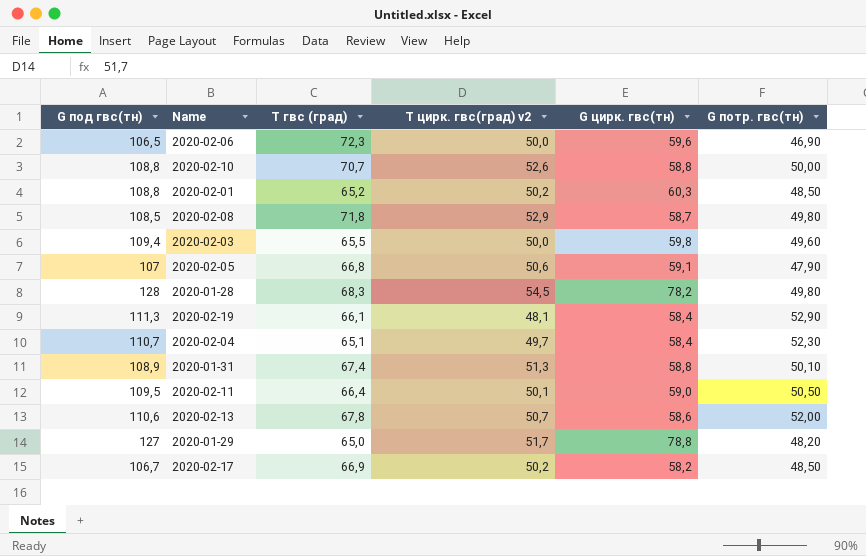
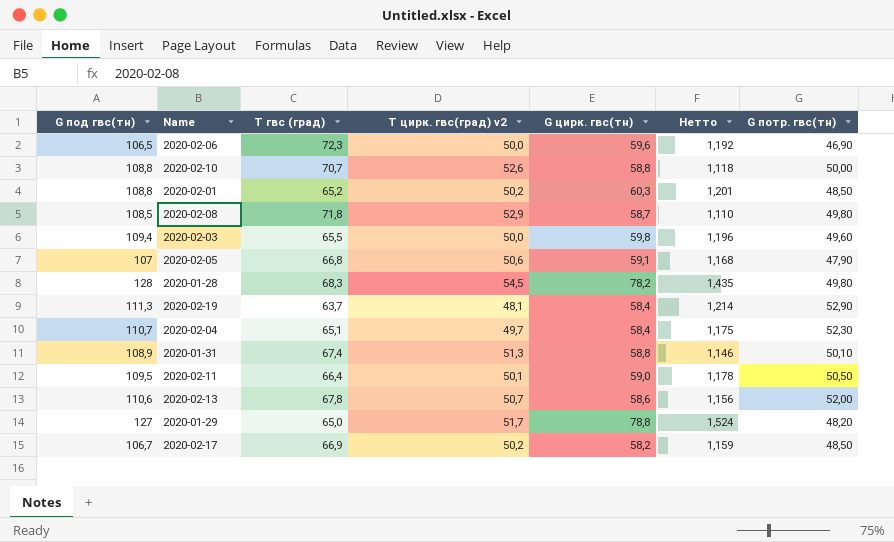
column Нетто | formula: none -> [G цирк. гвс(тн)] / [Т цирк. гвс(град) v2]
2020-02-19 | Т гвс (град): 66,1 -> 63,7

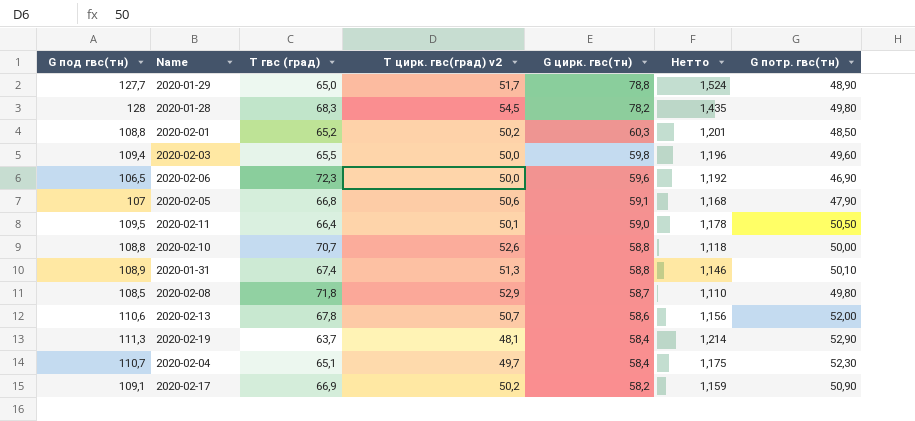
row order: none -> G цирк. гвс(тн) descending
2020-01-29 | G под гвс(тн): 127 -> 127,7
2020-01-29 | G потр. гвс(тн): 48,20 -> 48,90
2020-02-17 | G под гвс(тн): 106,7 -> 109,1
2020-02-17 | G потр. гвс(тн): 48,50 -> 50,90

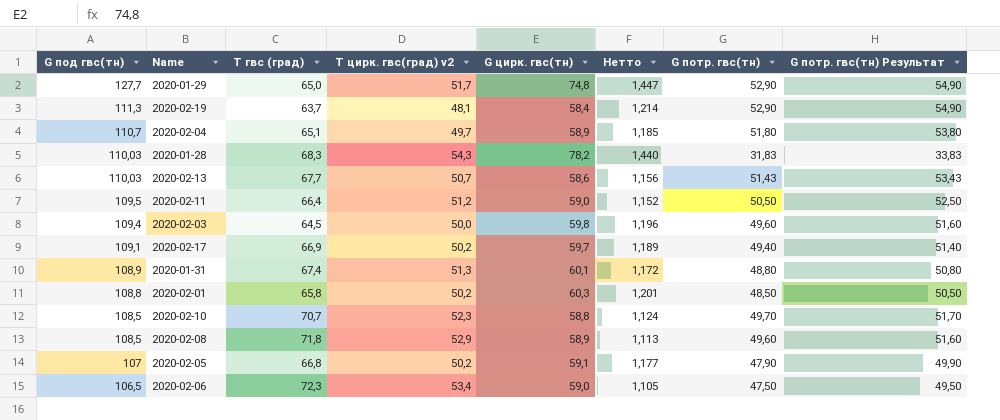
row order: G цирк. гвс(тн) descending -> G под гвс(тн) descending
column G потр. гвс(тн) Результат | formula: none -> [G потр. гвс(тн)] + 2
2020-01-29 | G цирк. гвс(тн): 78,8 -> 74,8
2020-01-29 | Нетто: 1,524 -> 1,447
2020-01-29 | G потр. гвс(тн): 48,90 -> 52,90
2020-02-04 | G цирк. гвс(тн): 58,4 -> 58,9
2020-02-04 | Нетто: 1,175 -> 1,185
2020-02-04 | G потр. гвс(тн): 52,30 -> 51,80
2020-01-28 | G под гвс(тн): 128 -> 110,03
2020-01-28 | Т цирк. гвс(град) v2: 54,5 -> 54,3
2020-01-28 | Нетто: 1,435 -> 1,440
2020-01-28 | G потр. гвс(тн): 49,80 -> 31,83
2020-02-13 | G под гвс(тн): 110,6 -> 110,03
2020-02-13 | Т гвс (град): 67,8 -> 67,7
2020-02-13 | G потр. гвс(тн): 52,00 -> 51,43
2020-02-11 | Т цирк. гвс(град) v2: 50,1 -> 51,2
2020-02-11 | Нетто: 1,178 -> 1,152
2020-02-03 | Т гвс (град): 65,5 -> 64,5
2020-02-17 | G цирк. гвс(тн): 58,2 -> 59,7
2020-02-17 | Нетто: 1,159 -> 1,189
2020-02-17 | G потр. гвс(тн): 50,90 -> 49,40
2020-01-31 | G цирк. гвс(тн): 58,8 -> 60,1
2020-01-31 | Нетто: 1,146 -> 1,172
2020-01-31 | G потр. гвс(тн): 50,10 -> 48,80
2020-02-01 | Т гвс (град): 65,2 -> 65,8
2020-02-10 | G под гвс(тн): 108,8 -> 108,5
2020-02-10 | Т цирк. гвс(град) v2: 52,6 -> 52,3
2020-02-10 | Нетто: 1,118 -> 1,124
2020-02-10 | G потр. гвс(тн): 50,00 -> 49,70
2020-02-08 | G цирк. гвс(тн): 58,7 -> 58,9
2020-02-08 | Нетто: 1,110 -> 1,113
2020-02-08 | G потр. гвс(тн): 49,80 -> 49,60
2020-02-05 | Т цирк. гвс(град) v2: 50,6 -> 50,2
2020-02-05 | Нетто: 1,168 -> 1,177
2020-02-06 | Т цирк. гвс(град) v2: 50,0 -> 53,4
2020-02-06 | G цирк. гвс(тн): 59,6 -> 59,0
2020-02-06 | Нетто: 1,192 -> 1,105
2020-02-06 | G потр. гвс(тн): 46,90 -> 47,50

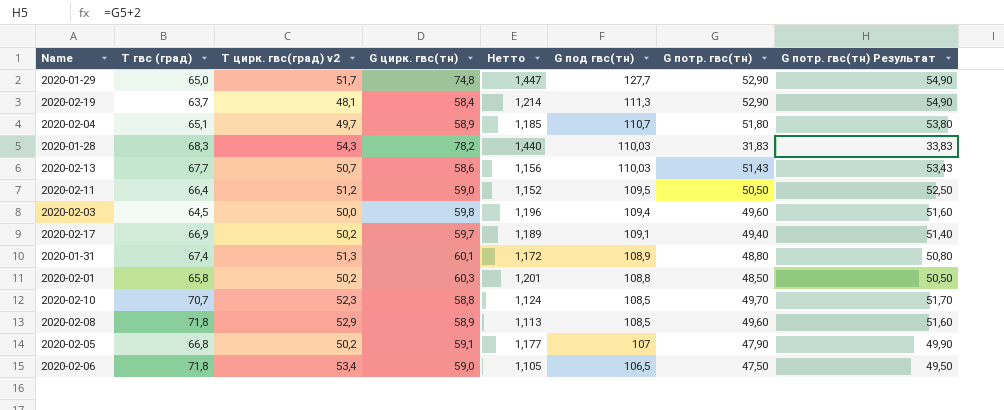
column G под гвс(тн) | position: 1 -> 6
2020-02-06 | Т гвс (град): 72,3 -> 71,8

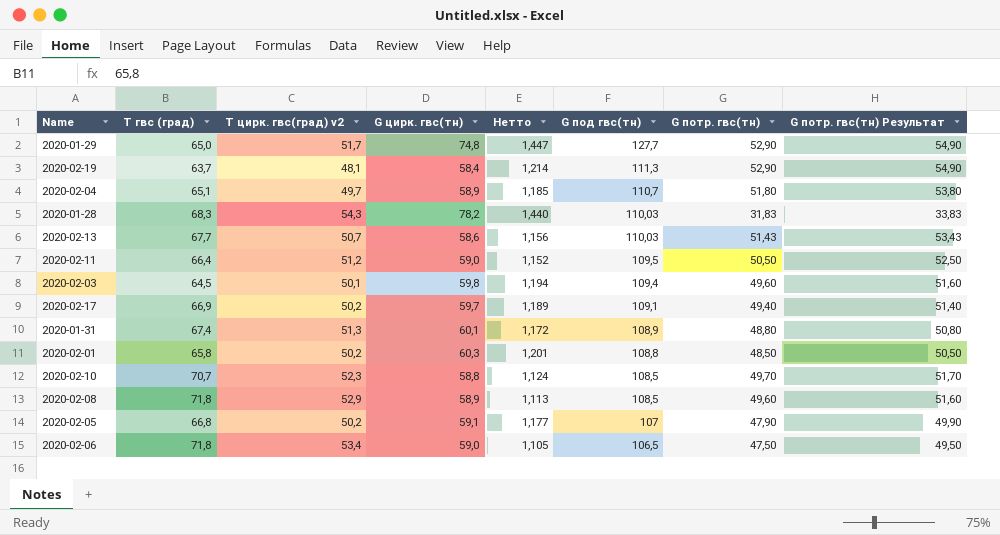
2020-02-03 | Т цирк. гвс(град) v2: 50,0 -> 50,1
2020-02-03 | Нетто: 1,196 -> 1,194

